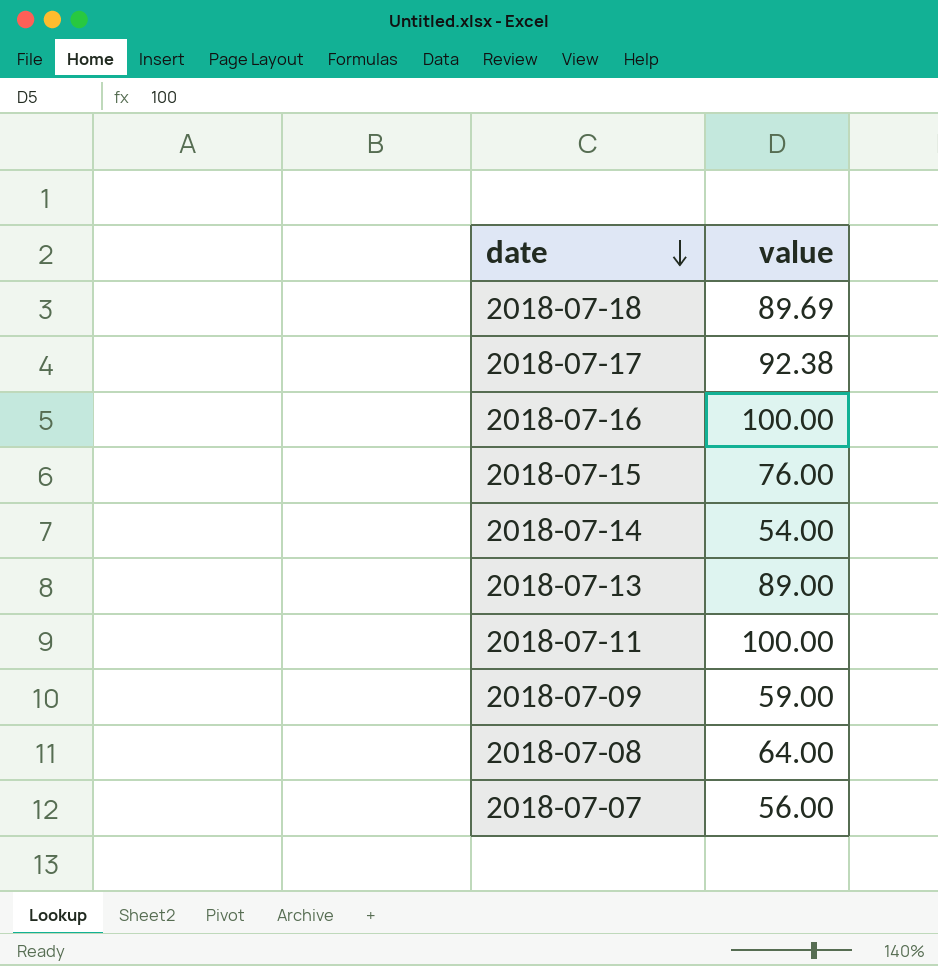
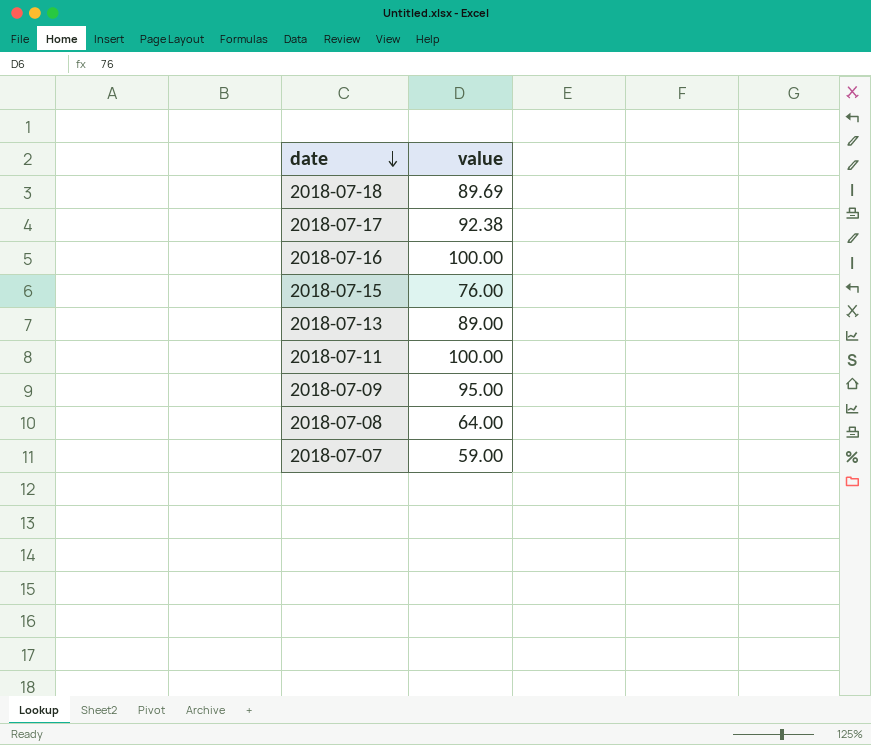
row 2018-07-14: 54.00 -> none
2018-07-09 | value: 59.00 -> 95.00
2018-07-07 | value: 56.00 -> 59.00

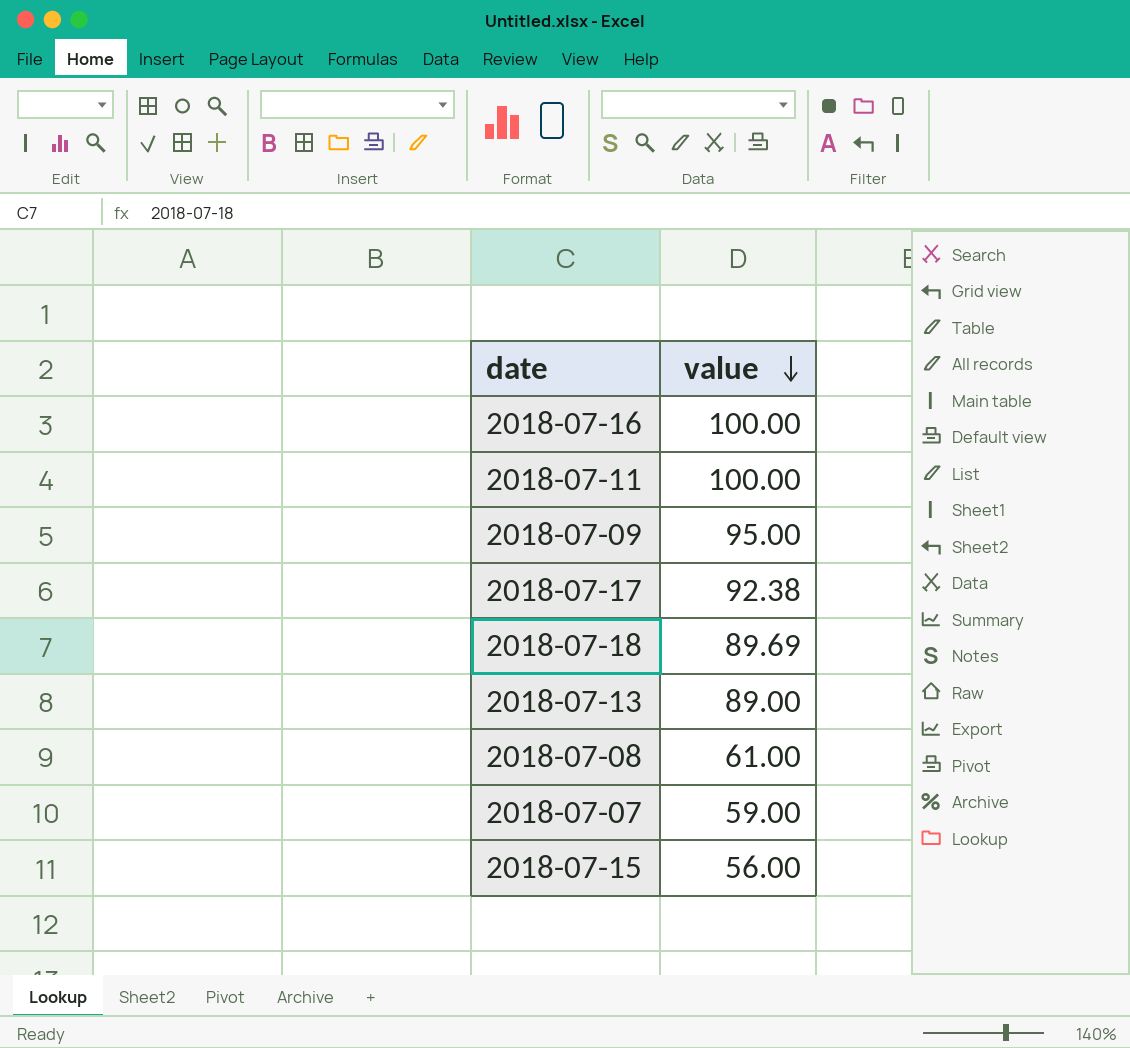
row order: date descending -> value descending
2018-07-08 | value: 64.00 -> 61.00
2018-07-15 | value: 76.00 -> 56.00

